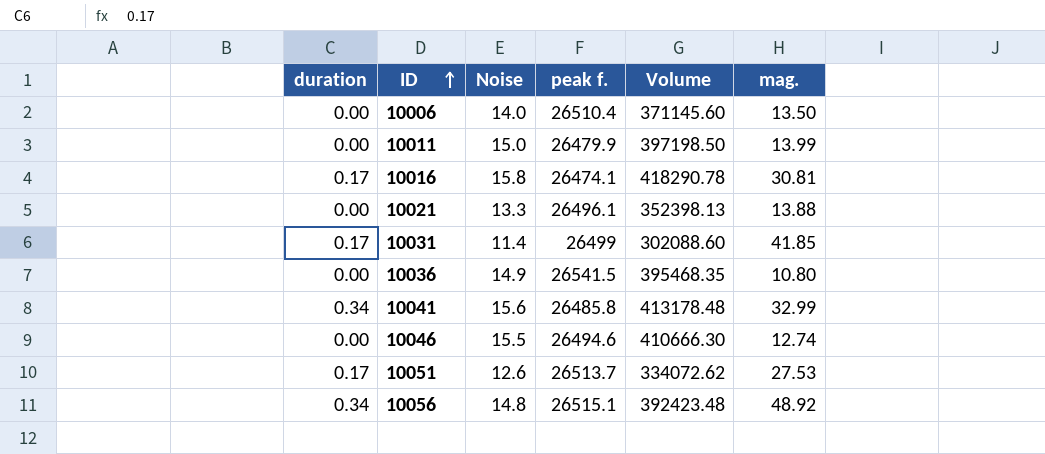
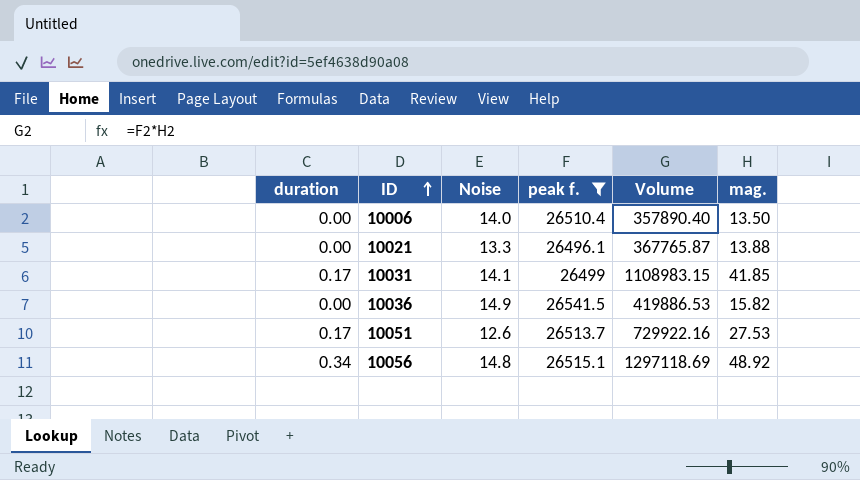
filter: none -> peak f. >= 26496.1
column Volume | formula: [Noise] * [peak f.] -> [peak f.] * [mag.]
10031 | Noise: 11.4 -> 14.1
10036 | mag.: 10.80 -> 15.82

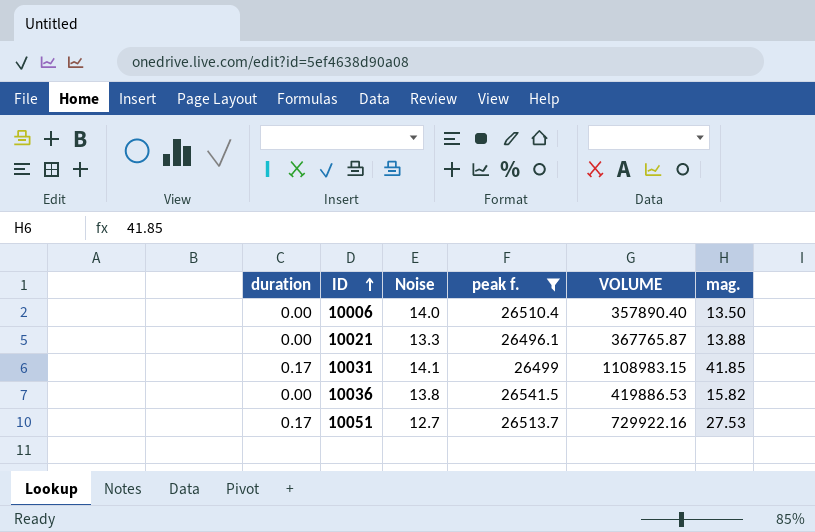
column name: Volume -> VOLUME
row 10056: 0.34 | 14.8 | 26515.1 | 1297118.69 | 48.92 -> none
10036 | Noise: 14.9 -> 13.8
10051 | Noise: 12.6 -> 12.7

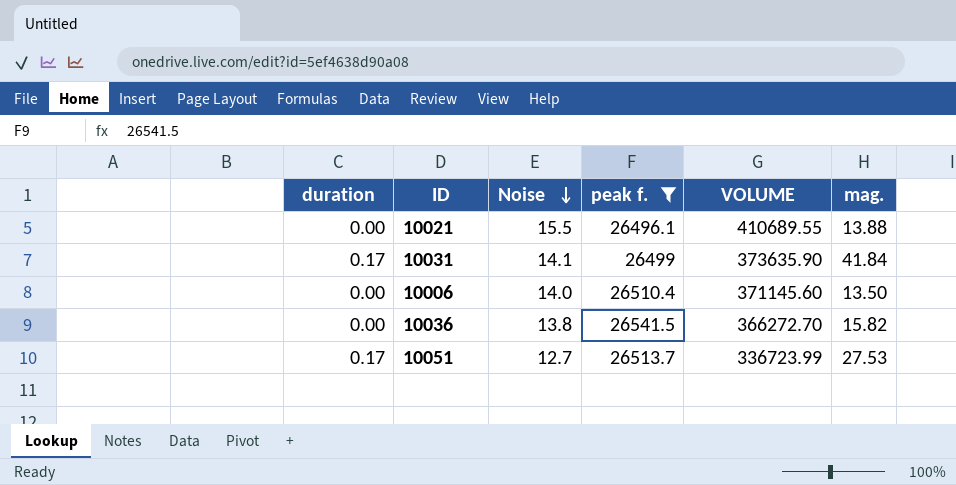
row order: ID ascending -> Noise descending
column VOLUME | formula: [peak f.] * [mag.] -> [Noise] * [peak f.]
10021 | Noise: 13.3 -> 15.5
10031 | mag.: 41.85 -> 41.84

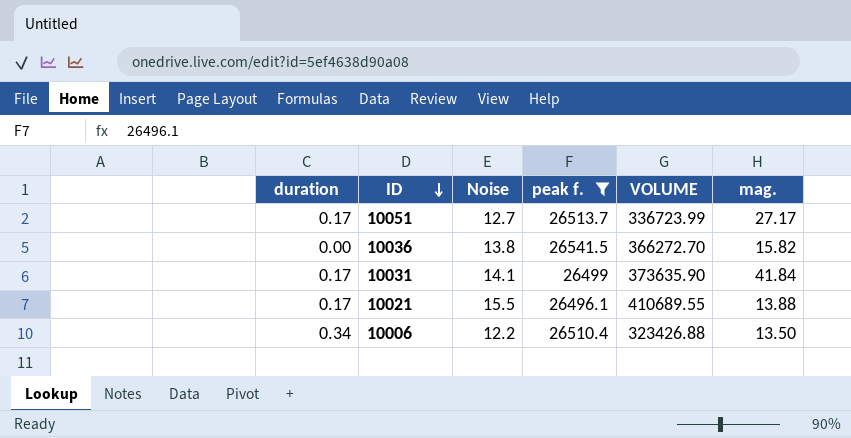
row order: Noise descending -> ID descending
10051 | mag.: 27.53 -> 27.17
10021 | duration: 0.00 -> 0.17
10006 | duration: 0.00 -> 0.34
10006 | Noise: 14.0 -> 12.2
10006 | VOLUME: 371145.60 -> 323426.88

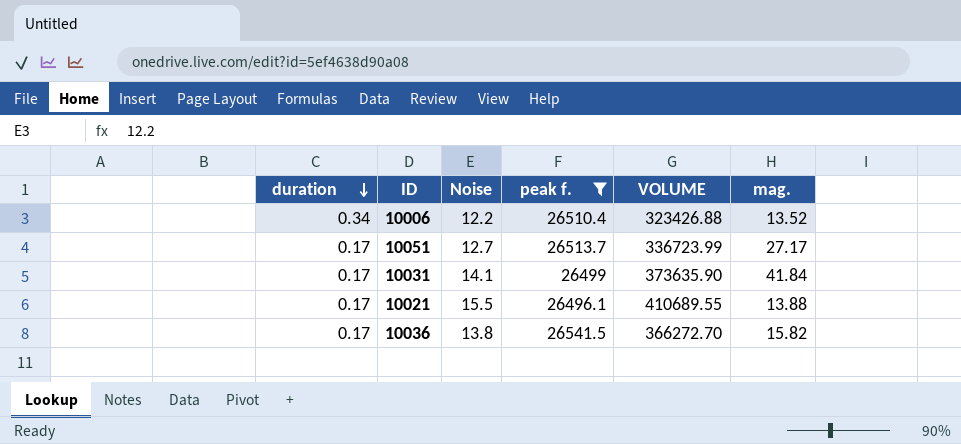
row order: ID descending -> duration descending
10006 | mag.: 13.50 -> 13.52
10036 | duration: 0.00 -> 0.17

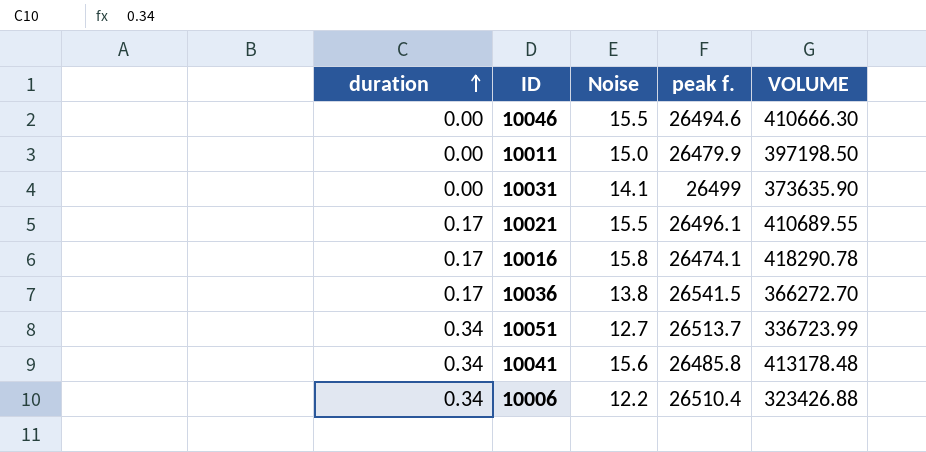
filter: peak f. >= 26496.1 -> none
row order: duration descending -> duration ascending
column mag. | position: 6 -> none
10031 | duration: 0.17 -> 0.00
10051 | duration: 0.17 -> 0.34

